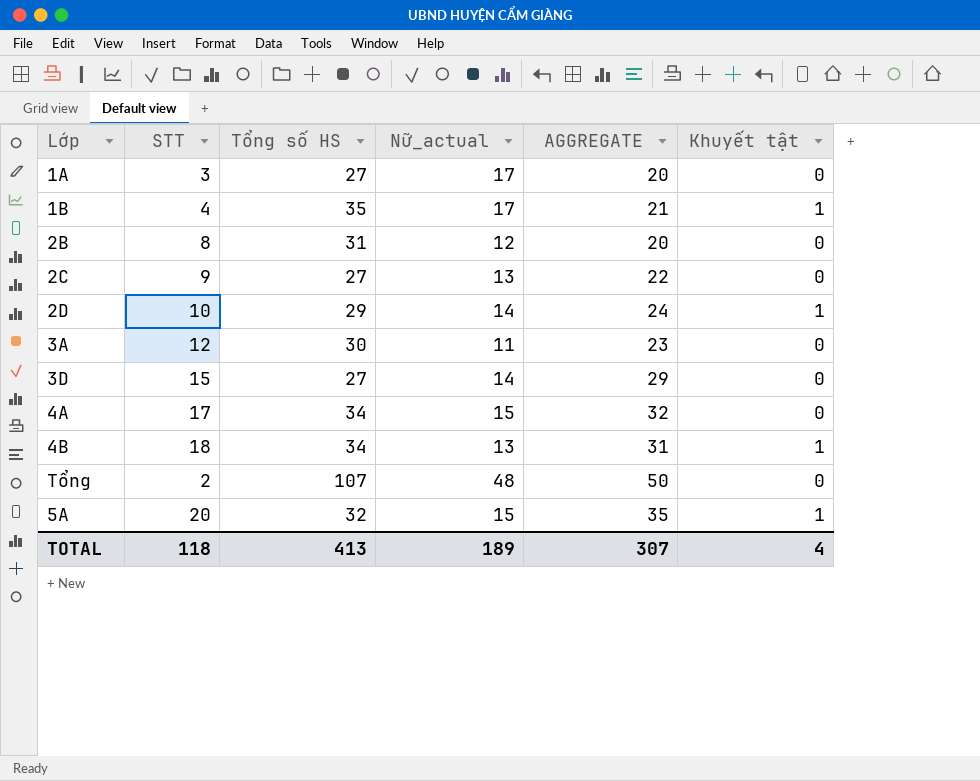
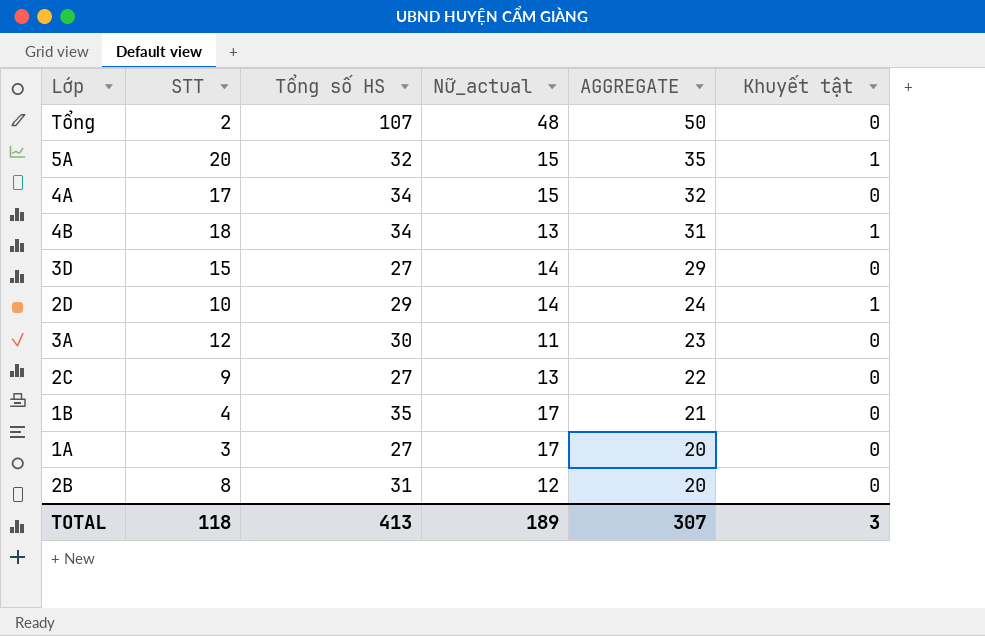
row order: none -> AGGREGATE descending
1B | Khuyết tật: 1 -> 0
TOTAL | Khuyết tật: 4 -> 3

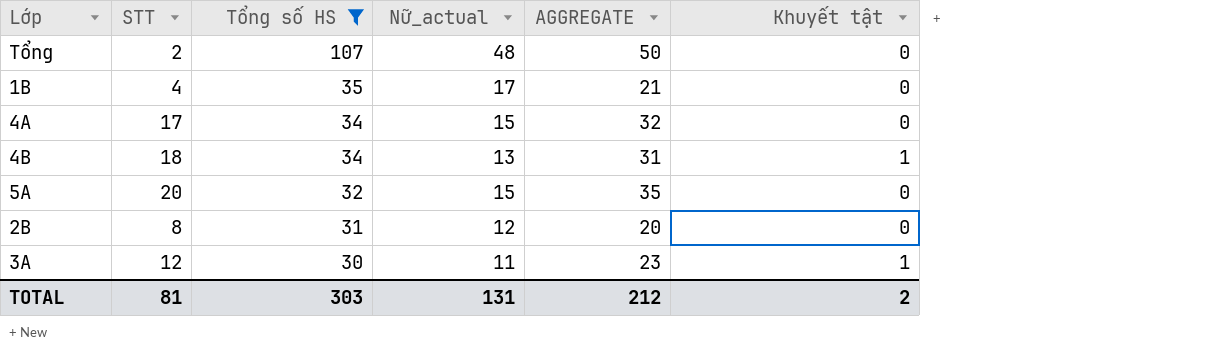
filter: none -> Tổng số HS >= 30
row order: AGGREGATE descending -> Tổng số HS descending
5A | Khuyết tật: 1 -> 0
3A | Khuyết tật: 0 -> 1
TOTAL | STT: 118 -> 81
TOTAL | Tổng số HS: 413 -> 303
TOTAL | Nữ_actual: 189 -> 131
TOTAL | AGGREGATE: 307 -> 212
TOTAL | Khuyết tật: 3 -> 2

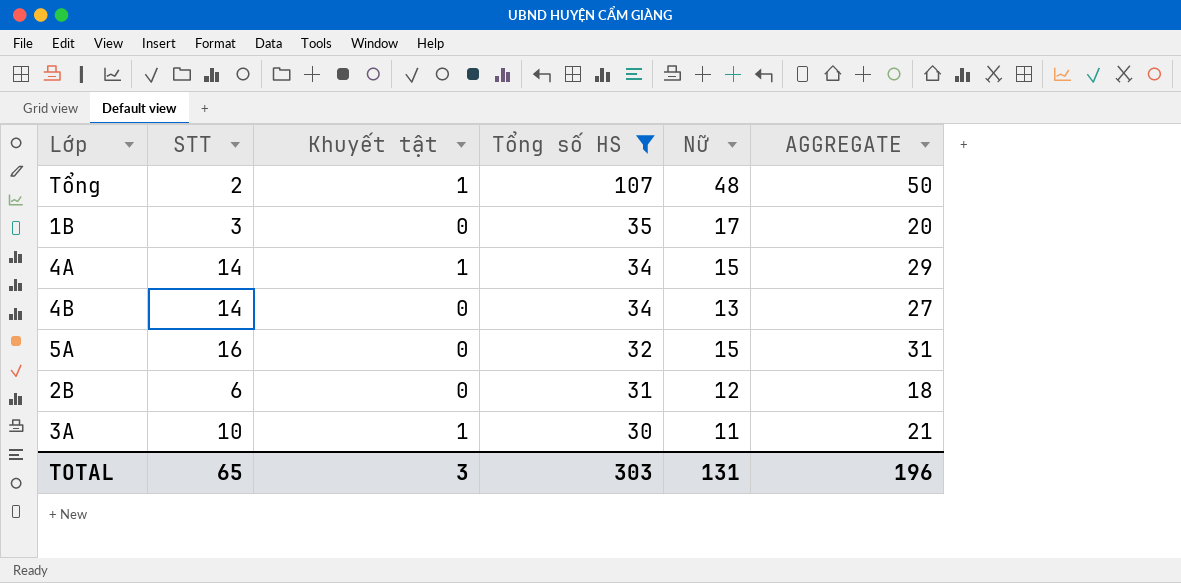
column Khuyết tật | position: 6 -> 3
column name: Nữ_actual -> Nữ
Tổng | Khuyết tật: 0 -> 1
1B | STT: 4 -> 3
1B | AGGREGATE: 21 -> 20
4A | STT: 17 -> 14
4A | Khuyết tật: 0 -> 1
4A | AGGREGATE: 32 -> 29
4B | STT: 18 -> 14
4B | Khuyết tật: 1 -> 0
4B | AGGREGATE: 31 -> 27
5A | STT: 20 -> 16
5A | AGGREGATE: 35 -> 31
2B | STT: 8 -> 6
2B | AGGREGATE: 20 -> 18
3A | STT: 12 -> 10
3A | AGGREGATE: 23 -> 21
TOTAL | STT: 81 -> 65
TOTAL | Khuyết tật: 2 -> 3
TOTAL | AGGREGATE: 212 -> 196

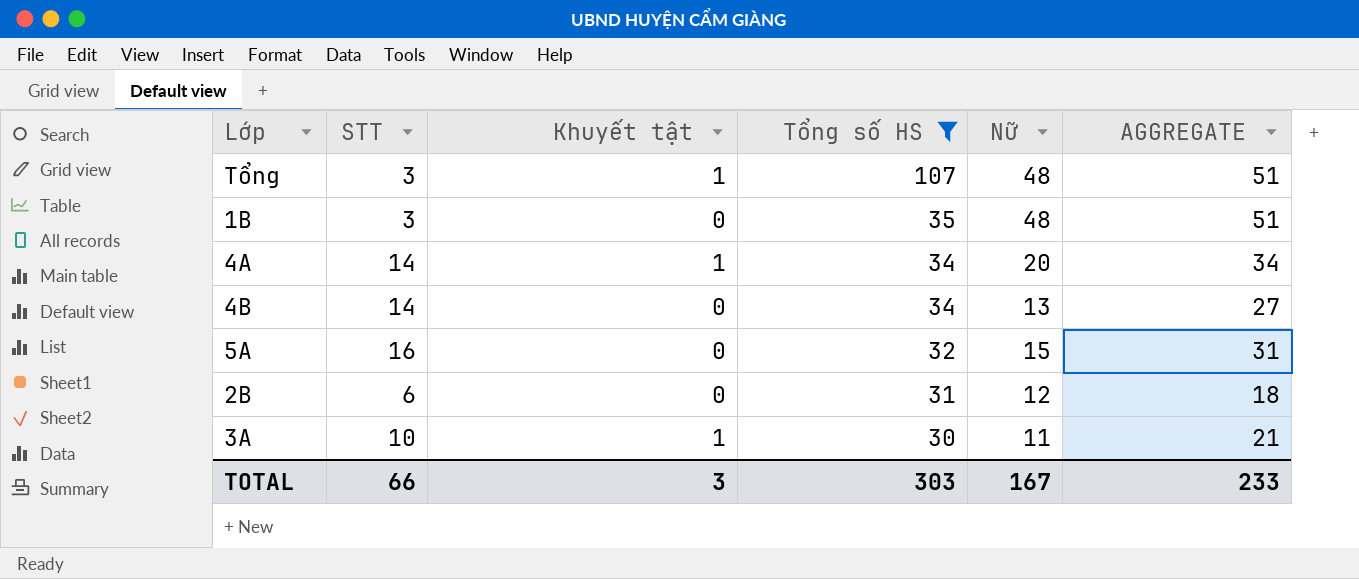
Tổng | STT: 2 -> 3
Tổng | AGGREGATE: 50 -> 51
1B | Nữ: 17 -> 48
1B | AGGREGATE: 20 -> 51
4A | Nữ: 15 -> 20
4A | AGGREGATE: 29 -> 34
TOTAL | STT: 65 -> 66
TOTAL | Nữ: 131 -> 167
TOTAL | AGGREGATE: 196 -> 233

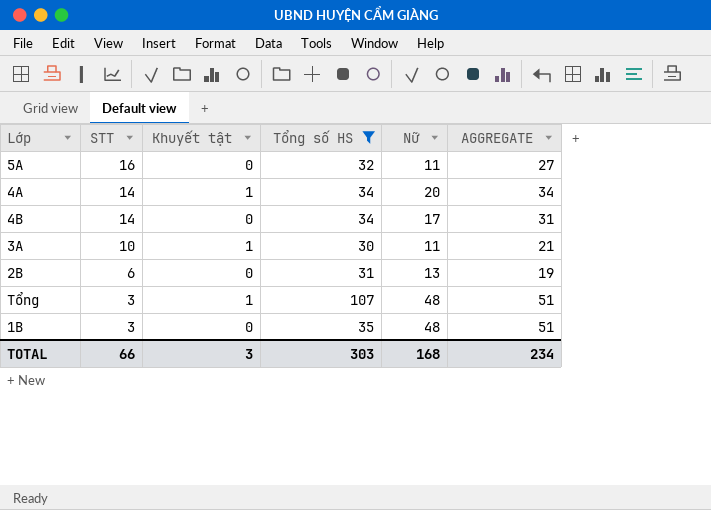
row order: Tổng số HS descending -> STT descending
5A | Nữ: 15 -> 11
5A | AGGREGATE: 31 -> 27
4B | Nữ: 13 -> 17
4B | AGGREGATE: 27 -> 31
2B | Nữ: 12 -> 13
2B | AGGREGATE: 18 -> 19
TOTAL | Nữ: 167 -> 168
TOTAL | AGGREGATE: 233 -> 234

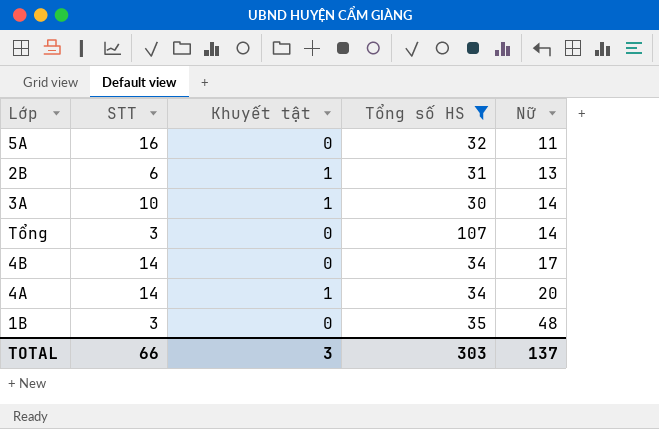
row order: STT descending -> Nữ ascending
column AGGREGATE | formula: [STT] + [Nữ] -> none
2B | Khuyết tật: 0 -> 1
3A | Nữ: 11 -> 14
Tổng | Khuyết tật: 1 -> 0
Tổng | Nữ: 48 -> 14
TOTAL | Nữ: 168 -> 137

